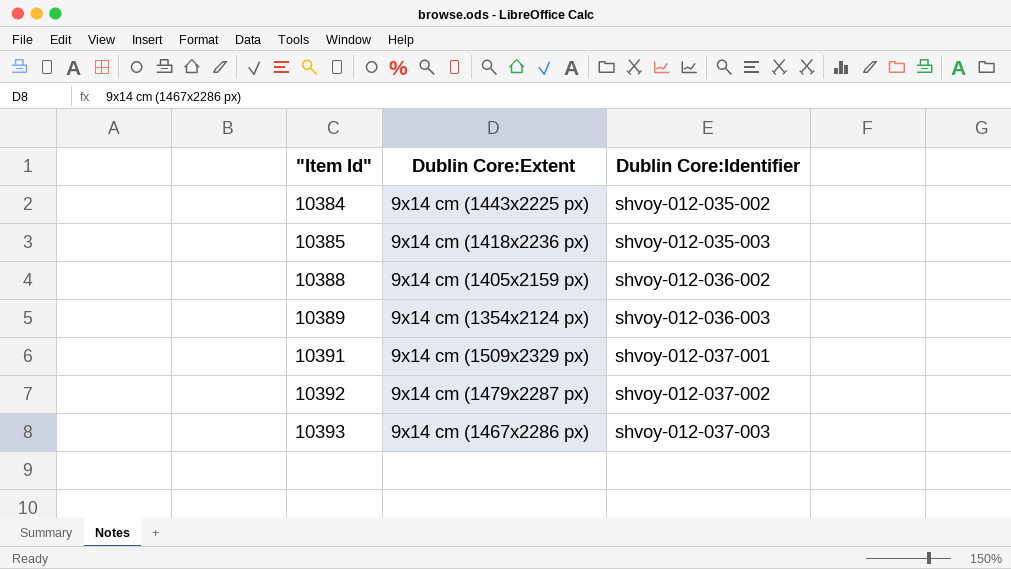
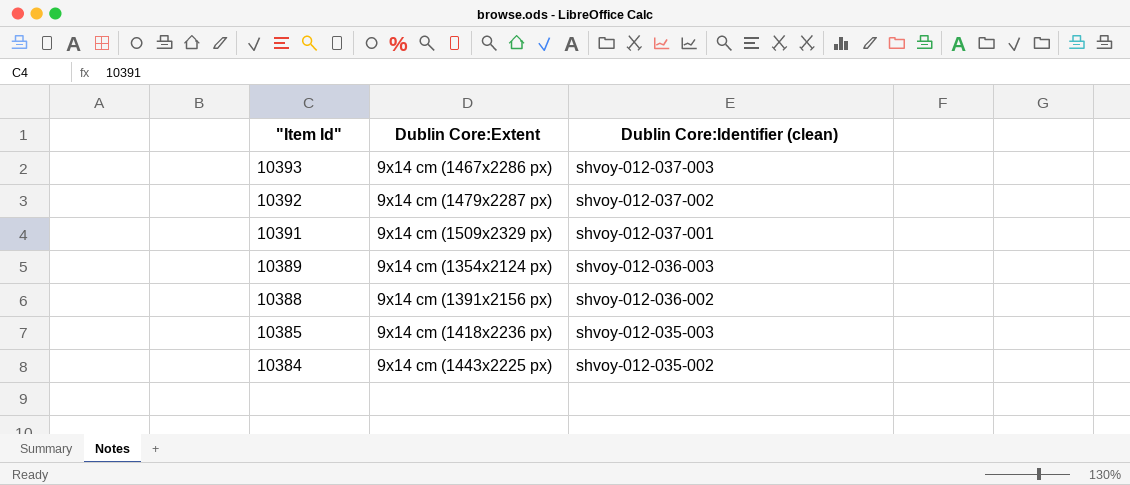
row order: "Item Id" ascending -> "Item Id" descending
column name: Dublin Core:Identifier -> Dublin Core:Identifier (clean)
10388 | Dublin Core:Extent: 9x14 cm (1405x2159 px) -> 9x14 cm (1391x2156 px)

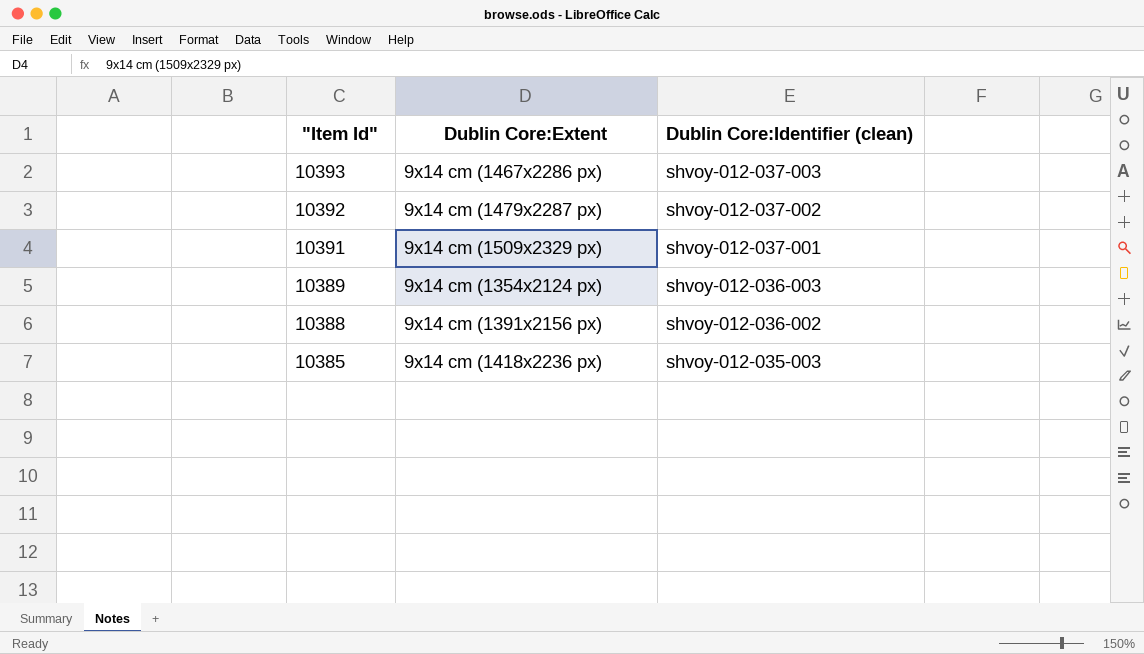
row 10384: 9x14 cm (1443x2225 px) | shvoy-012-035-002 -> none

